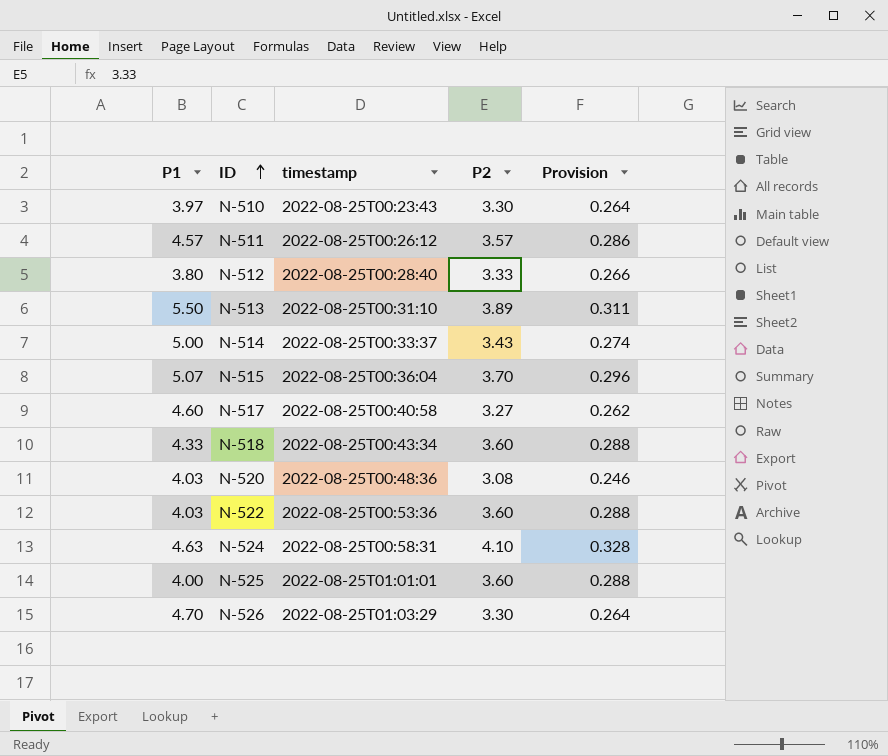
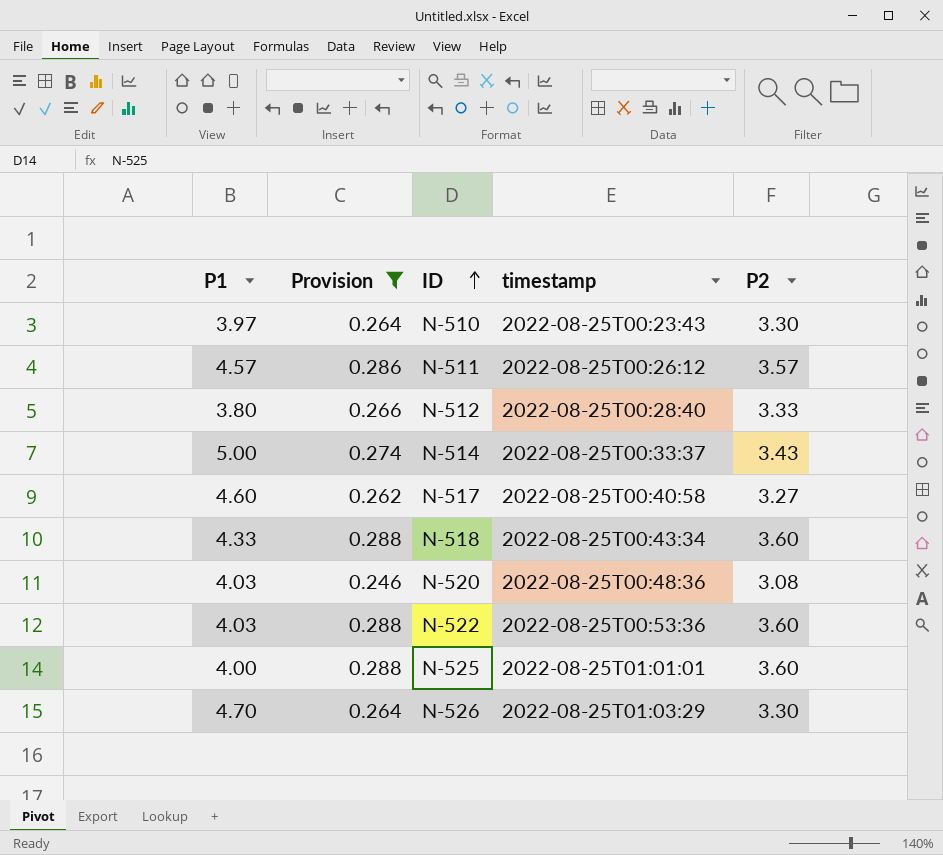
filter: none -> Provision <= 0.288
column Provision | position: 5 -> 2

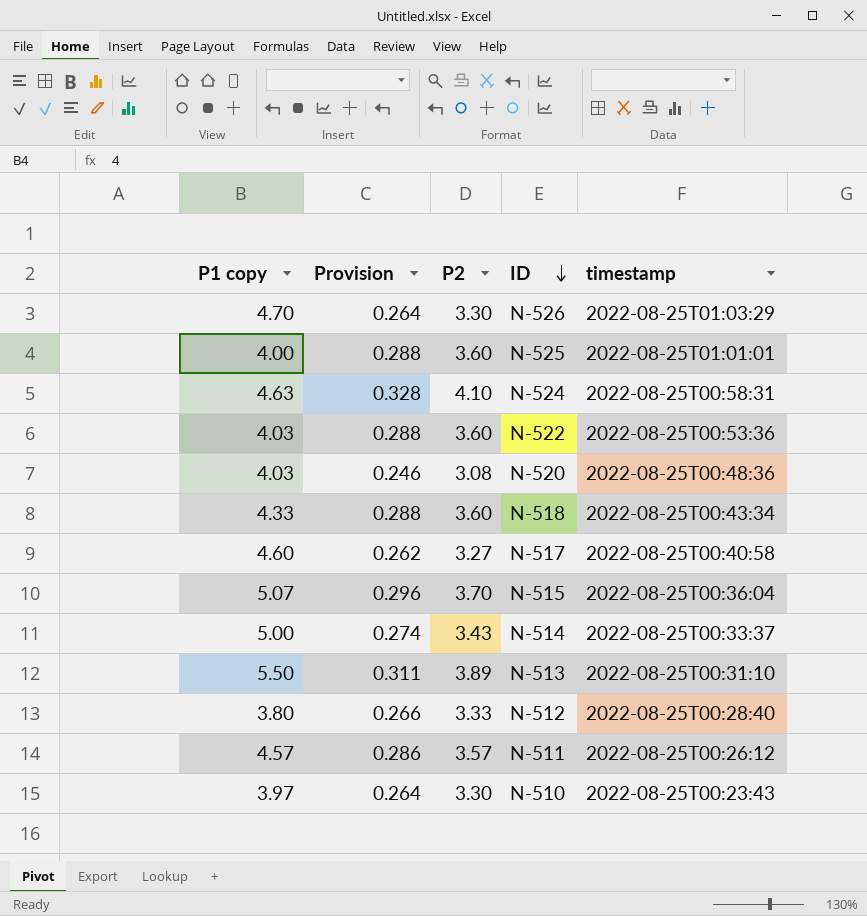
filter: Provision <= 0.288 -> none
row order: ID ascending -> ID descending
column name: P1 -> P1 copy
column P2 | position: 5 -> 3

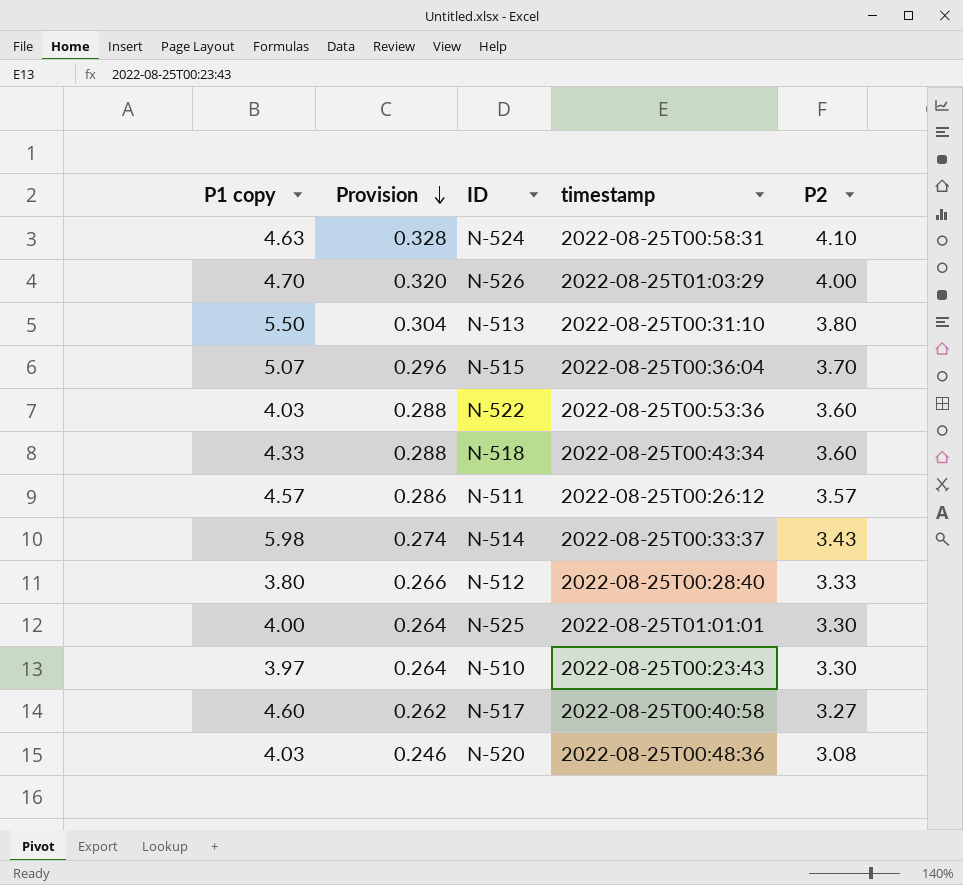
row order: ID descending -> Provision descending
column P2 | position: 3 -> 5
N-526 | Provision: 0.264 -> 0.320
N-526 | P2: 3.30 -> 4.00
N-513 | Provision: 0.311 -> 0.304
N-513 | P2: 3.89 -> 3.80
N-514 | P1 copy: 5.00 -> 5.98
N-525 | Provision: 0.288 -> 0.264
N-525 | P2: 3.60 -> 3.30

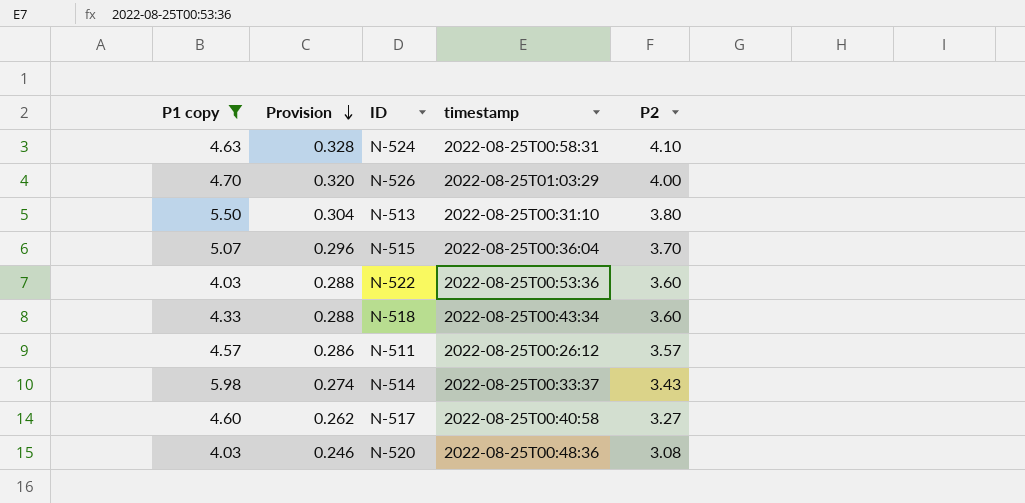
filter: none -> P1 copy >= 4.03

